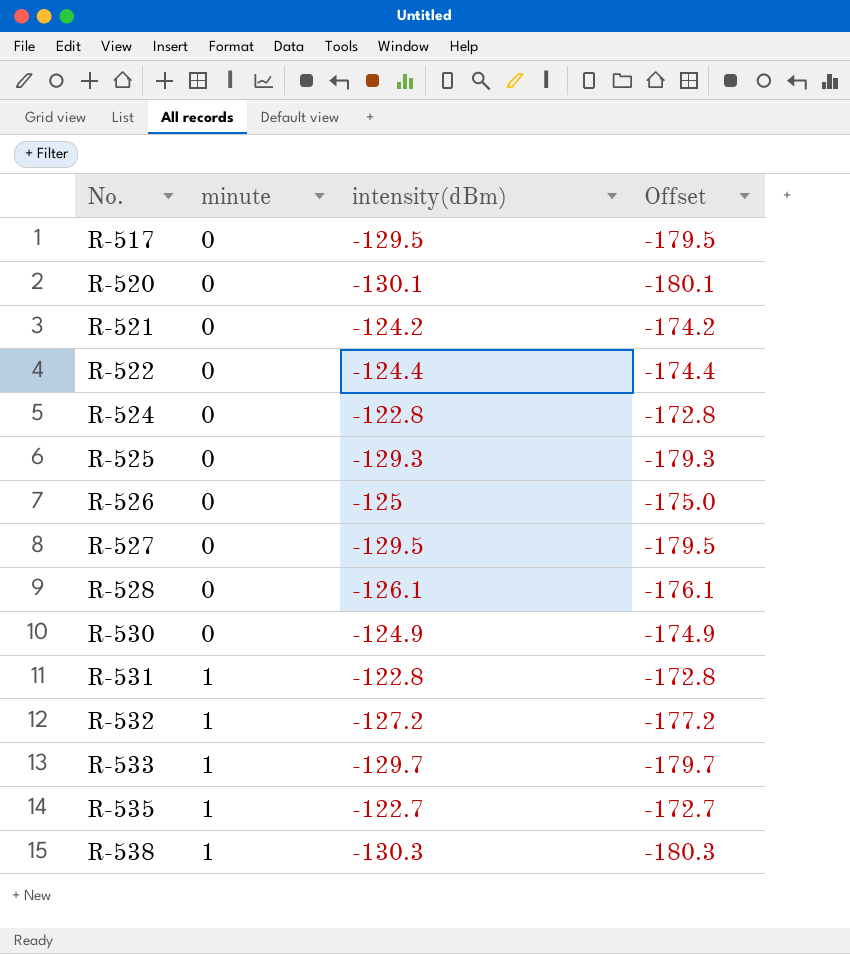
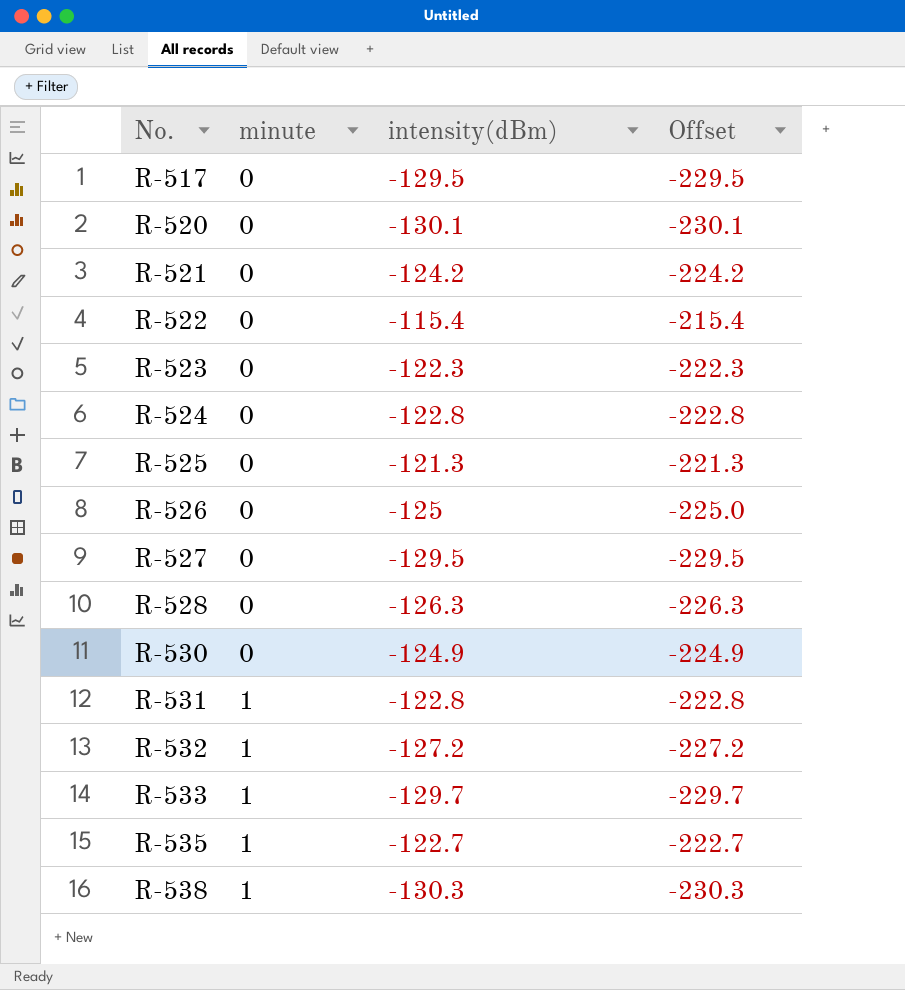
column Offset | formula: [intensity(dBm)] - 50 -> [intensity(dBm)] - 100
R-522 | intensity(dBm): -124.4 -> -115.4
row R-523: none -> 0 | -122.3 | -222.3
R-525 | intensity(dBm): -129.3 -> -121.3
R-528 | intensity(dBm): -126.1 -> -126.3

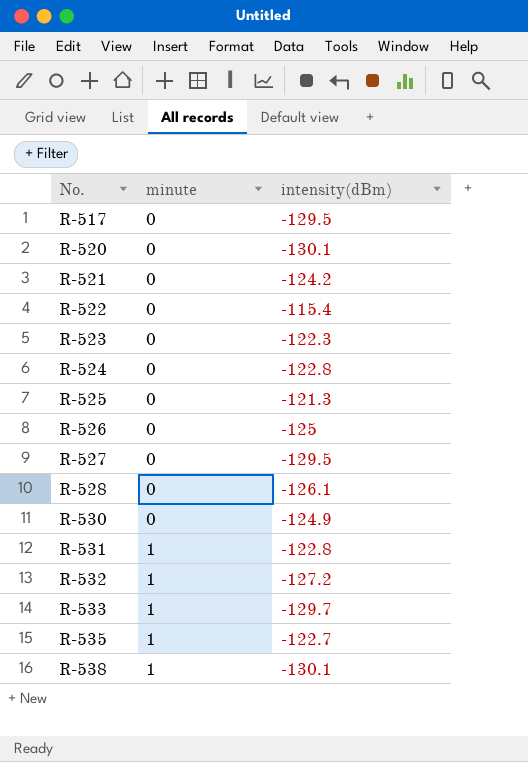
column Offset | formula: [intensity(dBm)] - 100 -> none
R-528 | intensity(dBm): -126.3 -> -126.1
R-538 | intensity(dBm): -130.3 -> -130.1

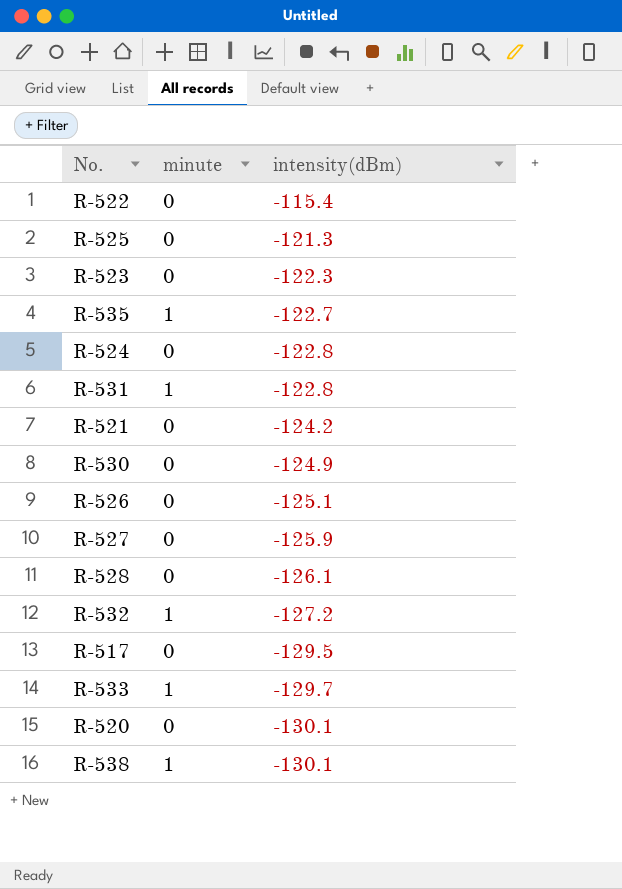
row order: No. ascending -> intensity(dBm) descending
R-526 | intensity(dBm): -125 -> -125.1
R-527 | intensity(dBm): -129.5 -> -125.9

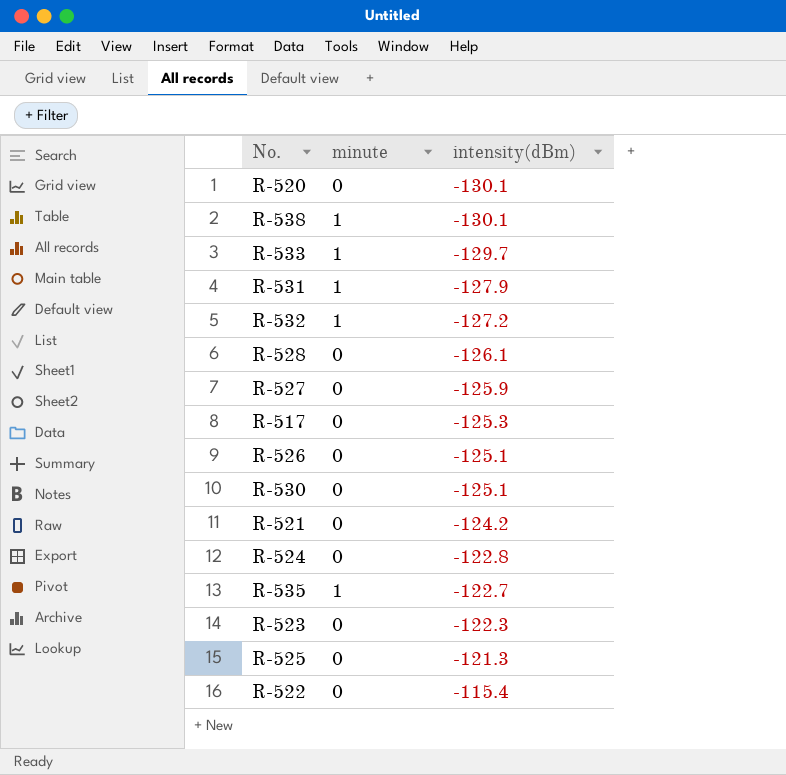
row order: intensity(dBm) descending -> intensity(dBm) ascending
R-531 | intensity(dBm): -122.8 -> -127.9
R-517 | intensity(dBm): -129.5 -> -125.3
R-530 | intensity(dBm): -124.9 -> -125.1

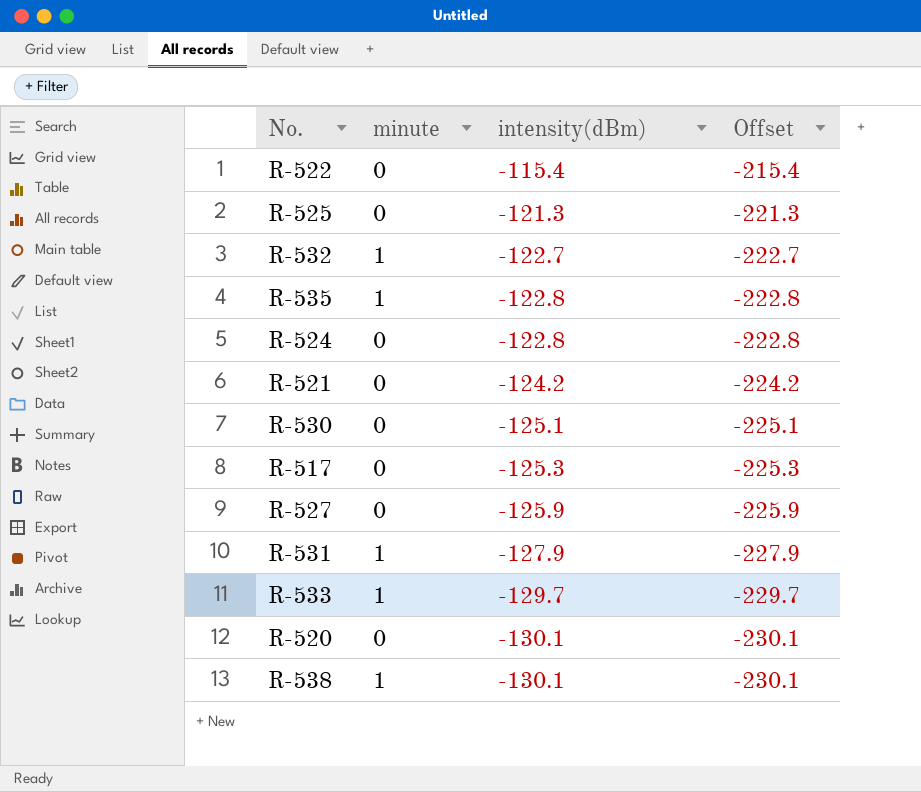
row order: intensity(dBm) ascending -> intensity(dBm) descending
column Offset | formula: none -> [intensity(dBm)] - 100
row R-528: 0 | -126.1 -> none
row R-526: 0 | -125.1 -> none
row R-523: 0 | -122.3 -> none
R-532 | intensity(dBm): -127.2 -> -122.7
R-535 | intensity(dBm): -122.7 -> -122.8

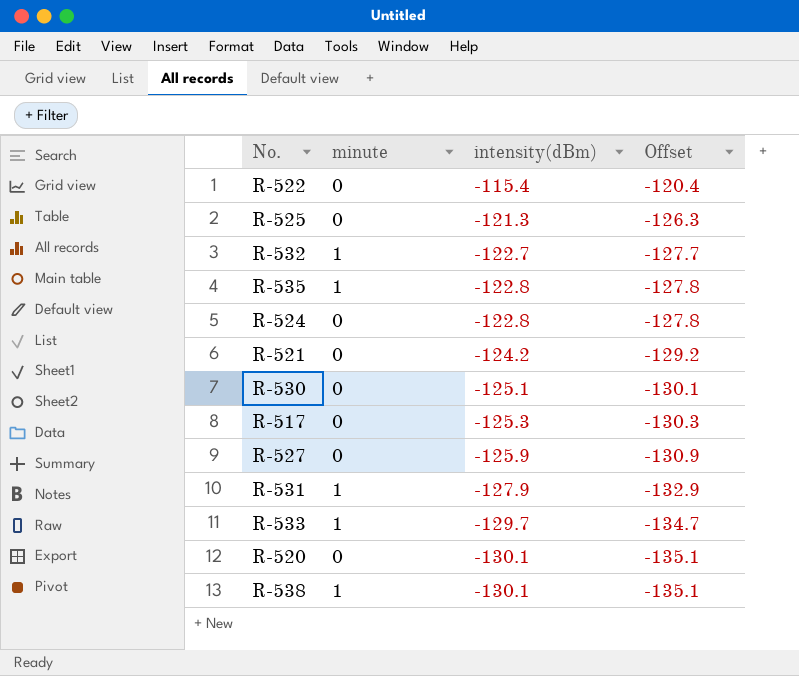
column Offset | formula: [intensity(dBm)] - 100 -> [intensity(dBm)] - 5

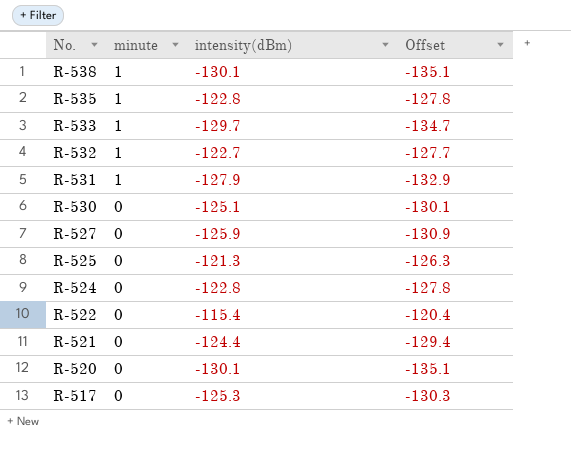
row order: intensity(dBm) descending -> No. descending
R-521 | intensity(dBm): -124.2 -> -124.4
R-521 | Offset: -129.2 -> -129.4

